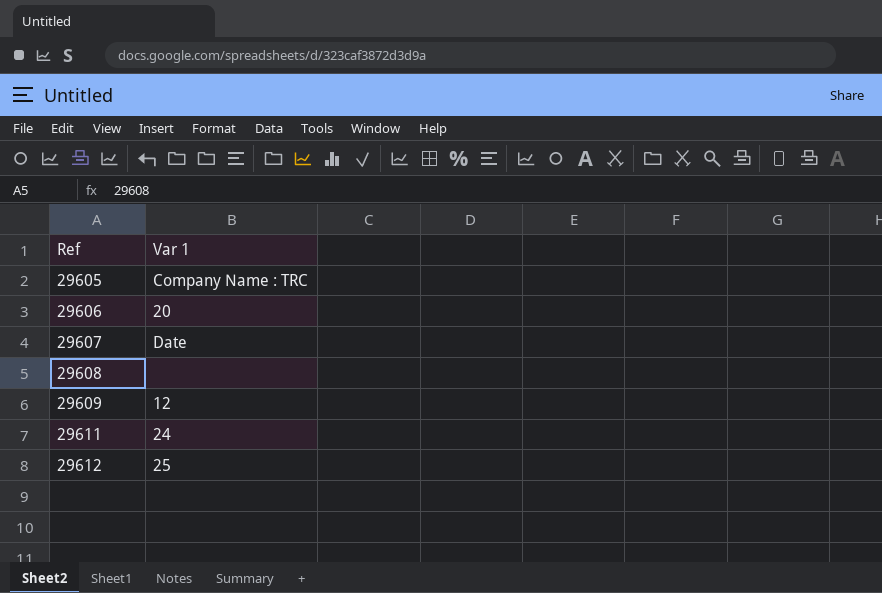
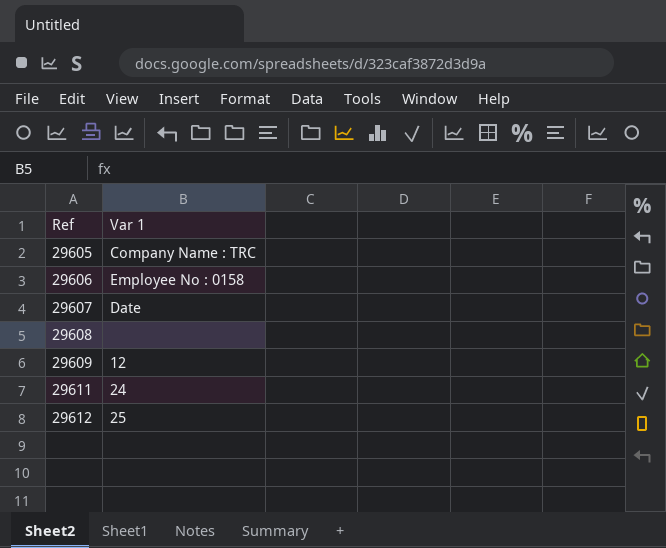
29606 | Var 1: 20 -> Employee No : 0158

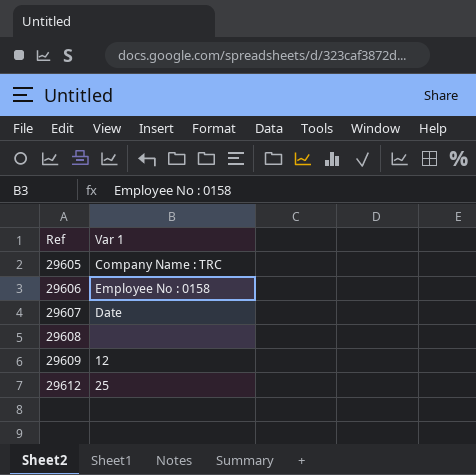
row 29611: 24 -> none

